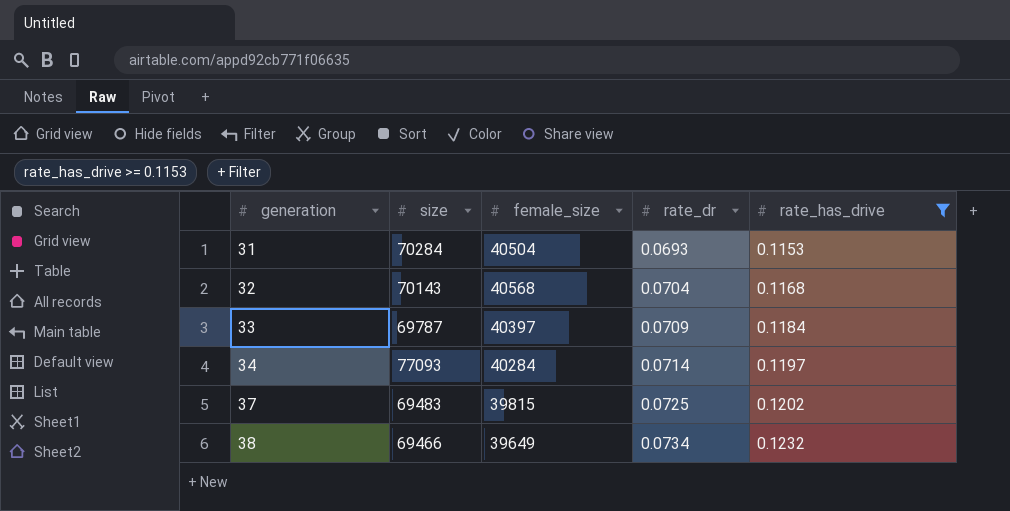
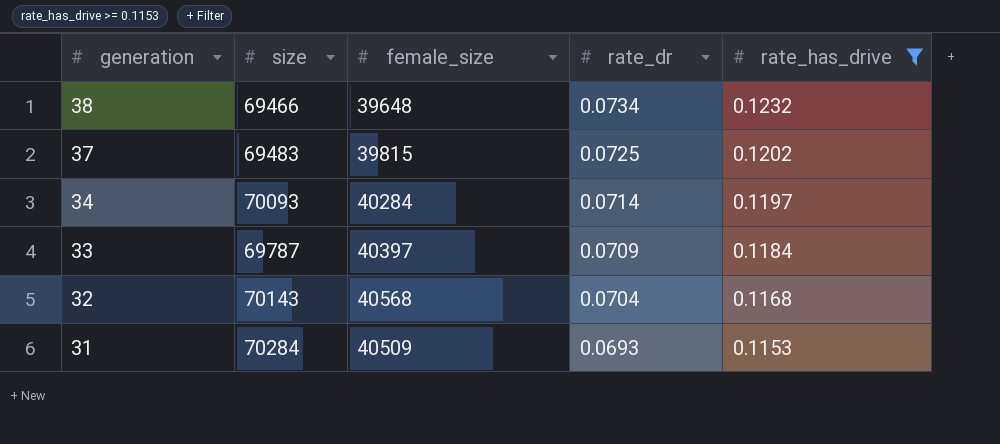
row order: generation ascending -> generation descending
38 | female_size: 39649 -> 39648
34 | size: 77093 -> 70093
31 | female_size: 40504 -> 40509

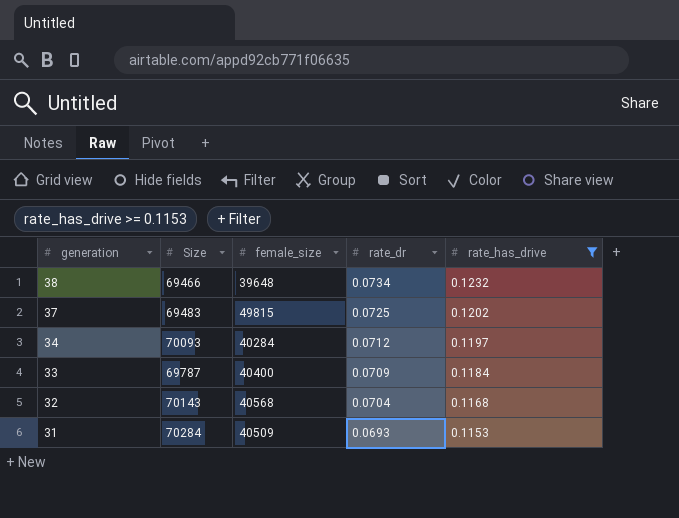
column name: size -> Size
37 | female_size: 39815 -> 49815
34 | rate_dr: 0.0714 -> 0.0712
33 | female_size: 40397 -> 40400

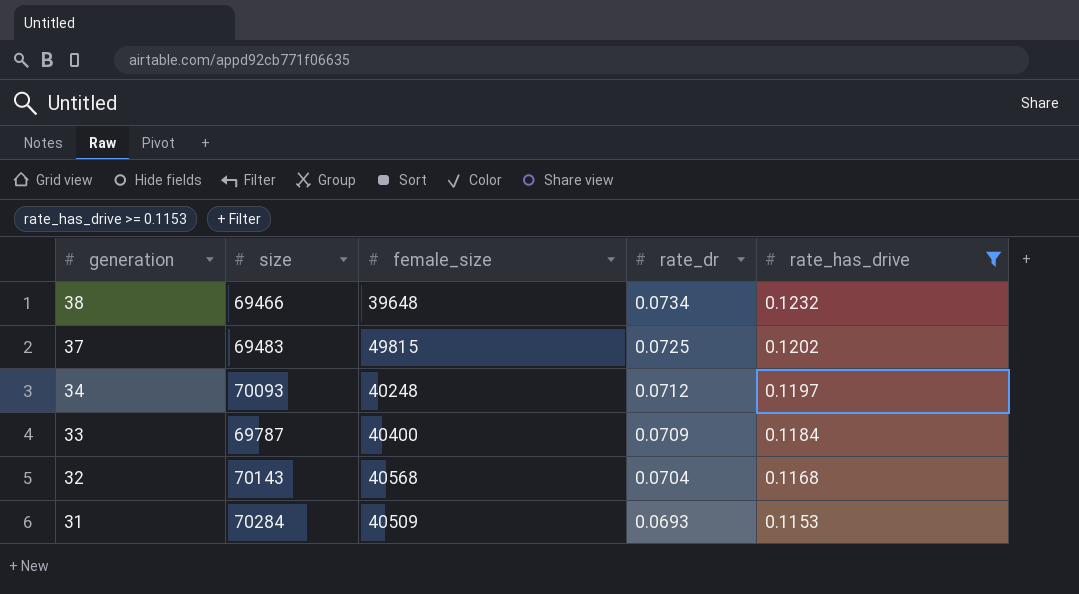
column name: Size -> size
34 | female_size: 40284 -> 40248

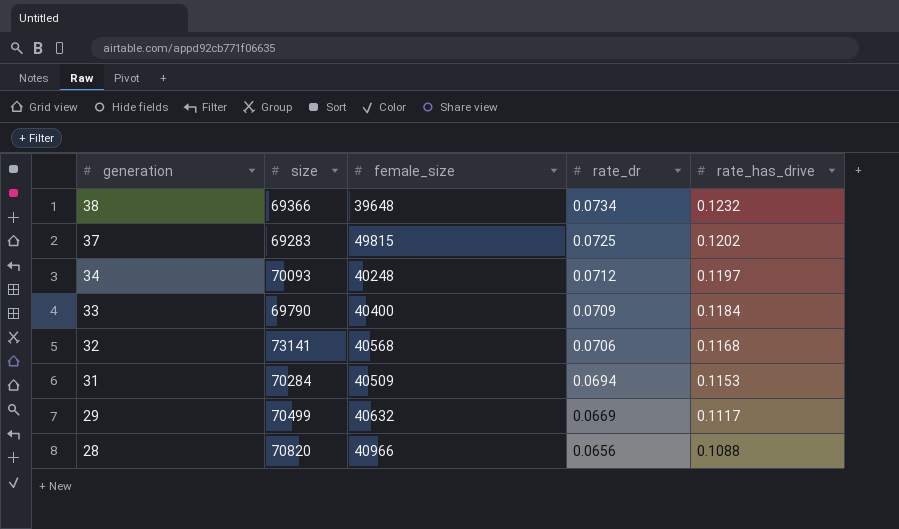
filter: rate_has_drive >= 0.1153 -> none
38 | size: 69466 -> 69366
37 | size: 69483 -> 69283
33 | size: 69787 -> 69790
32 | size: 70143 -> 73141
32 | rate_dr: 0.0704 -> 0.0706
31 | rate_dr: 0.0693 -> 0.0694

